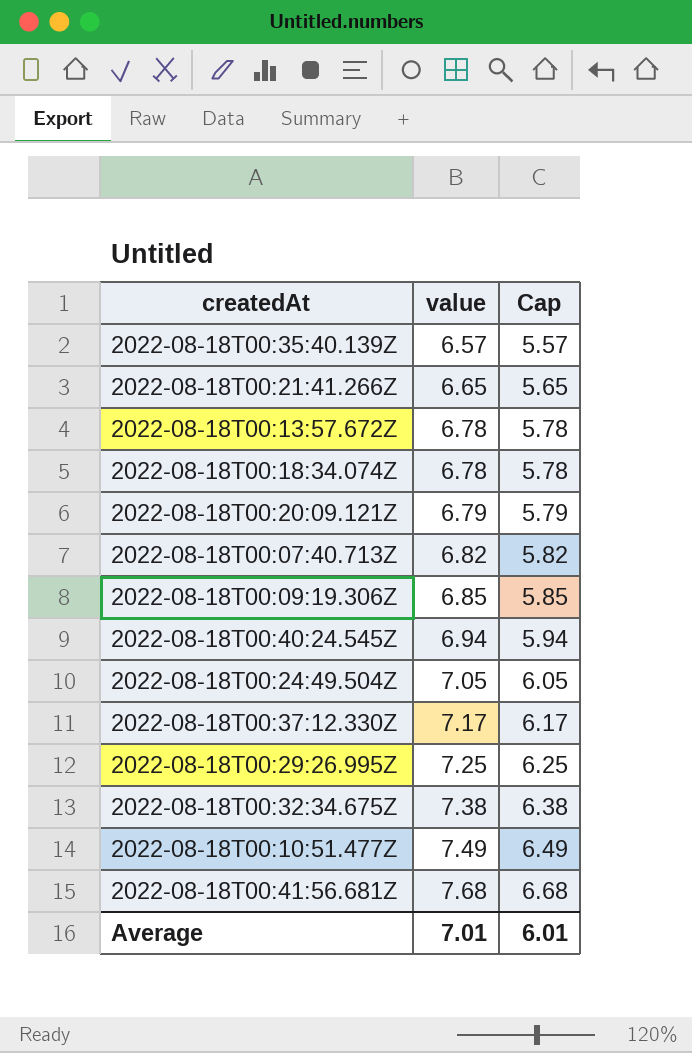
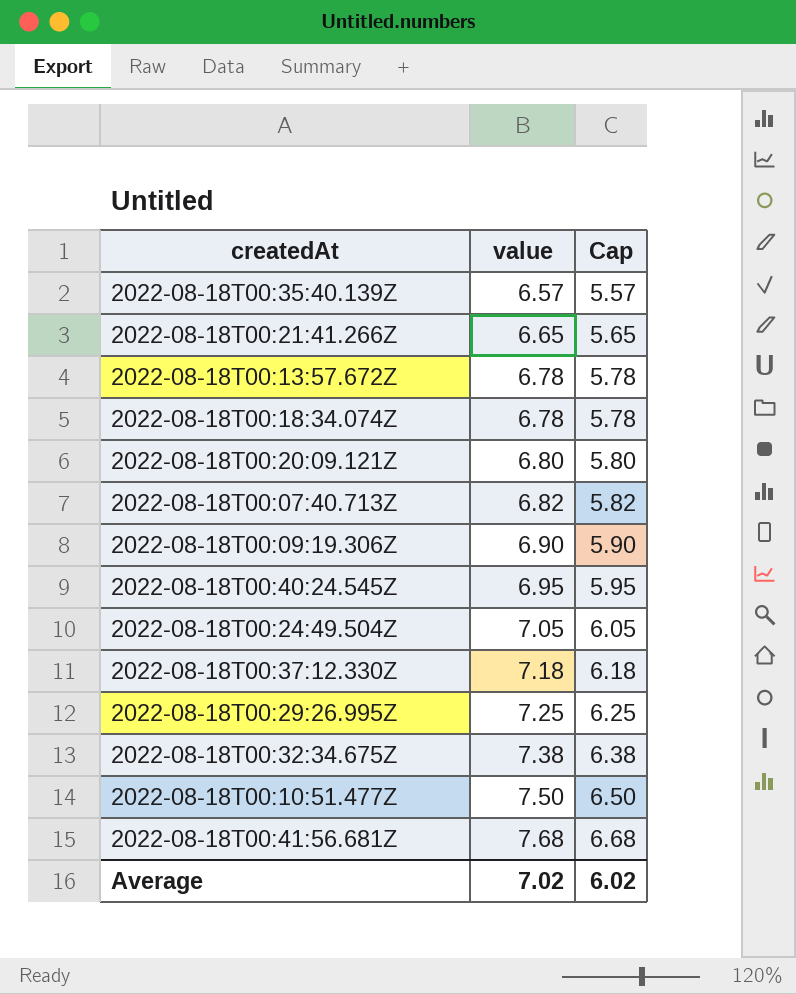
2022-08-18T00:20:09.121Z | value: 6.79 -> 6.80
2022-08-18T00:20:09.121Z | Cap: 5.79 -> 5.80
2022-08-18T00:09:19.306Z | value: 6.85 -> 6.90
2022-08-18T00:09:19.306Z | Cap: 5.85 -> 5.90
2022-08-18T00:40:24.545Z | value: 6.94 -> 6.95
2022-08-18T00:40:24.545Z | Cap: 5.94 -> 5.95
2022-08-18T00:37:12.330Z | value: 7.17 -> 7.18
2022-08-18T00:37:12.330Z | Cap: 6.17 -> 6.18
2022-08-18T00:10:51.477Z | value: 7.49 -> 7.50
2022-08-18T00:10:51.477Z | Cap: 6.49 -> 6.50
Average | value: 7.01 -> 7.02
Average | Cap: 6.01 -> 6.02

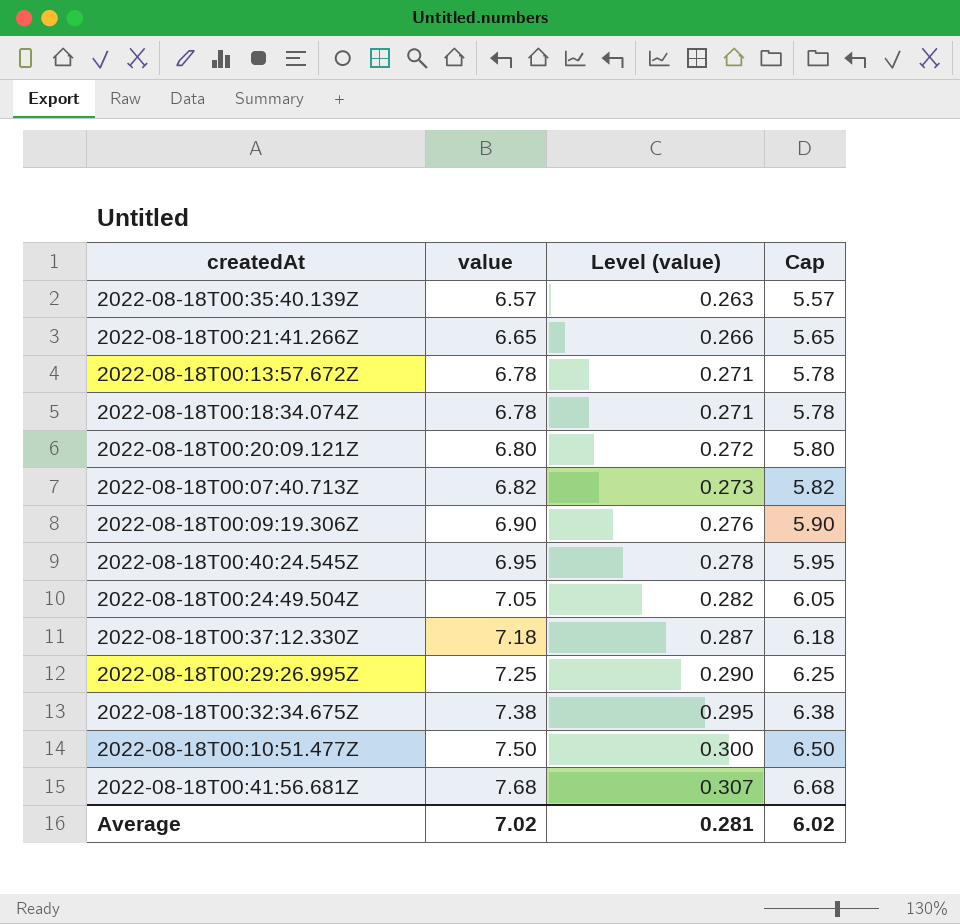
column Level (value) | formula: none -> [value] * 0.04

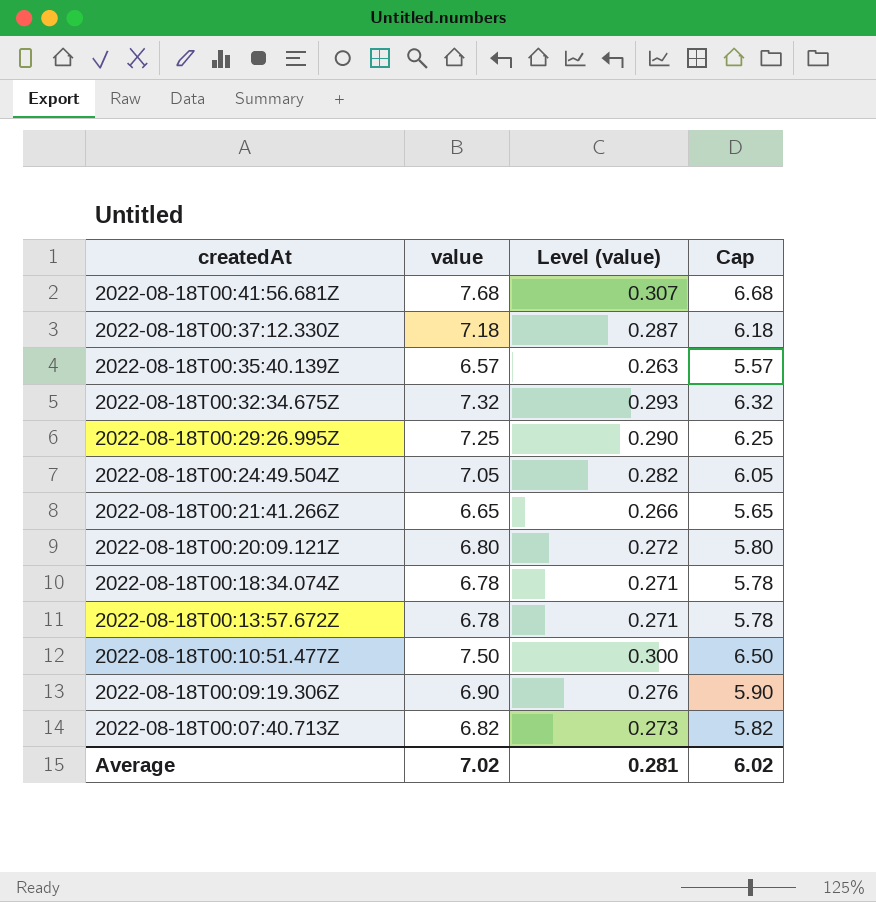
row order: value ascending -> createdAt descending
row 2022-08-18T00:40:24.545Z: 6.95 | 0.278 | 5.95 -> none
2022-08-18T00:32:34.675Z | value: 7.38 -> 7.32
2022-08-18T00:32:34.675Z | Level (value): 0.295 -> 0.293
2022-08-18T00:32:34.675Z | Cap: 6.38 -> 6.32

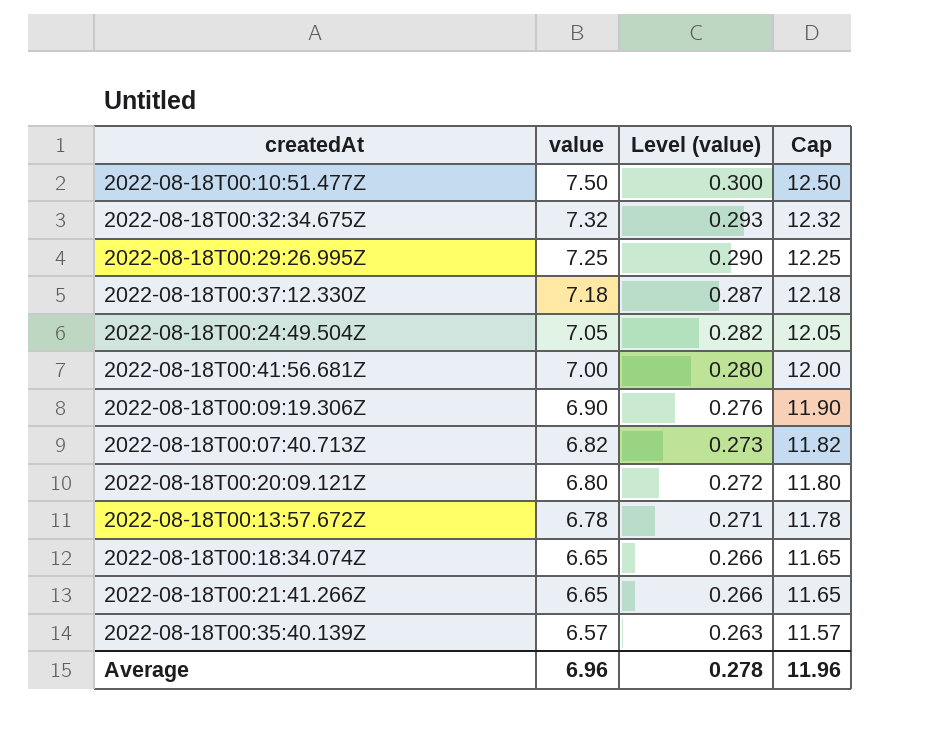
row order: createdAt descending -> value descending
column Cap | formula: [value] - 1 -> [value] + 5
2022-08-18T00:41:56.681Z | value: 7.68 -> 7.00
2022-08-18T00:41:56.681Z | Level (value): 0.307 -> 0.280
2022-08-18T00:18:34.074Z | value: 6.78 -> 6.65
2022-08-18T00:18:34.074Z | Level (value): 0.271 -> 0.266
Average | value: 7.02 -> 6.96
Average | Level (value): 0.281 -> 0.278
Average | Cap: 6.02 -> 11.96

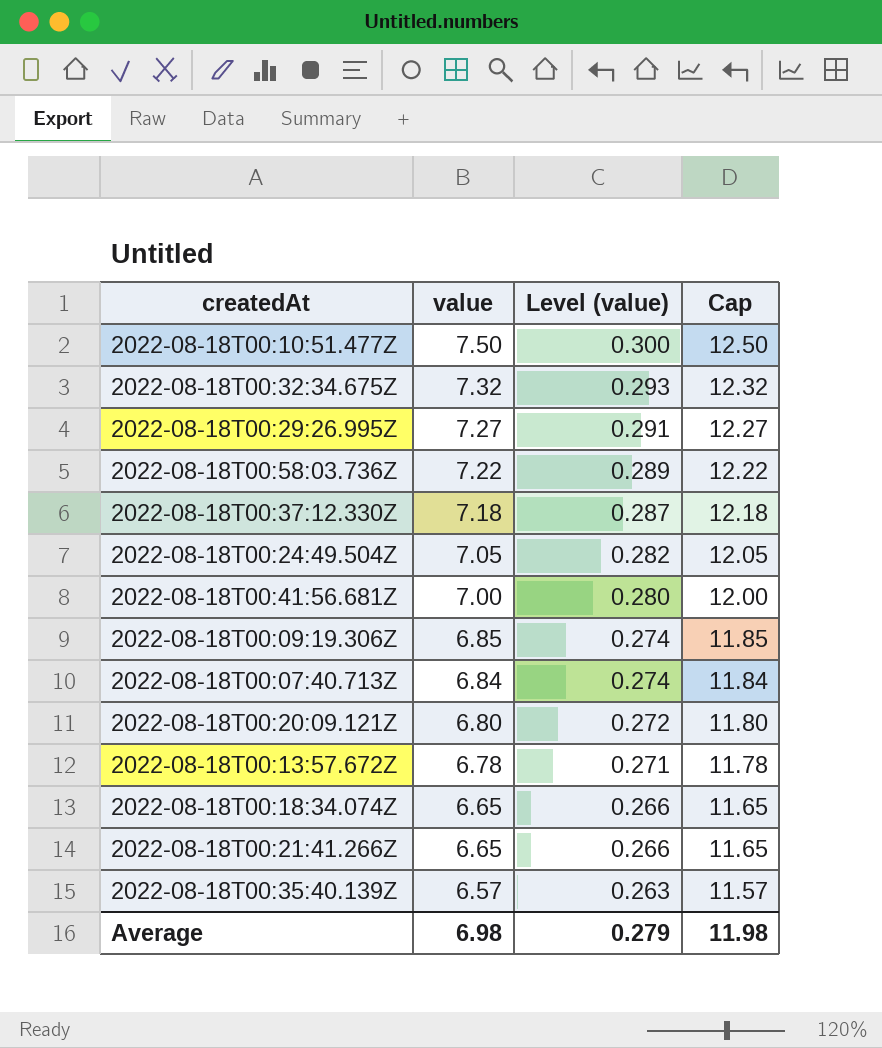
2022-08-18T00:29:26.995Z | value: 7.25 -> 7.27
2022-08-18T00:29:26.995Z | Level (value): 0.290 -> 0.291
2022-08-18T00:29:26.995Z | Cap: 12.25 -> 12.27
row 2022-08-18T00:58:03.736Z: none -> 7.22 | 0.289 | 12.22
2022-08-18T00:09:19.306Z | value: 6.90 -> 6.85
2022-08-18T00:09:19.306Z | Level (value): 0.276 -> 0.274
2022-08-18T00:09:19.306Z | Cap: 11.90 -> 11.85
2022-08-18T00:07:40.713Z | value: 6.82 -> 6.84
2022-08-18T00:07:40.713Z | Level (value): 0.273 -> 0.274
2022-08-18T00:07:40.713Z | Cap: 11.82 -> 11.84
Average | value: 6.96 -> 6.98
Average | Level (value): 0.278 -> 0.279
Average | Cap: 11.96 -> 11.98

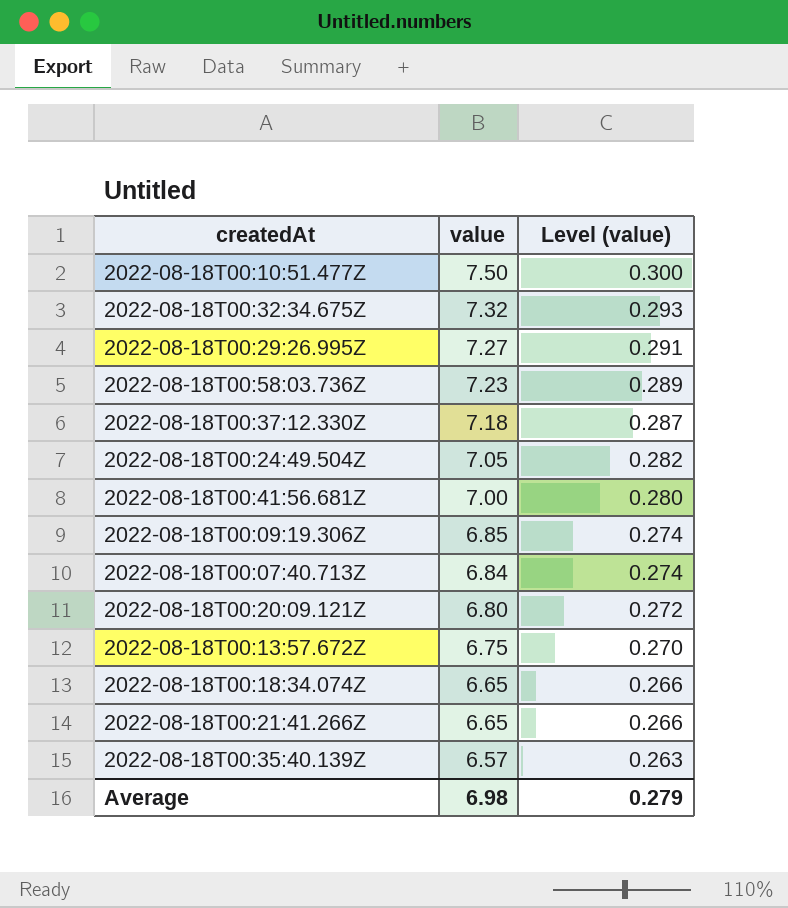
column Cap | formula: [value] + 5 -> none
2022-08-18T00:58:03.736Z | value: 7.22 -> 7.23
2022-08-18T00:13:57.672Z | value: 6.78 -> 6.75
2022-08-18T00:13:57.672Z | Level (value): 0.271 -> 0.270

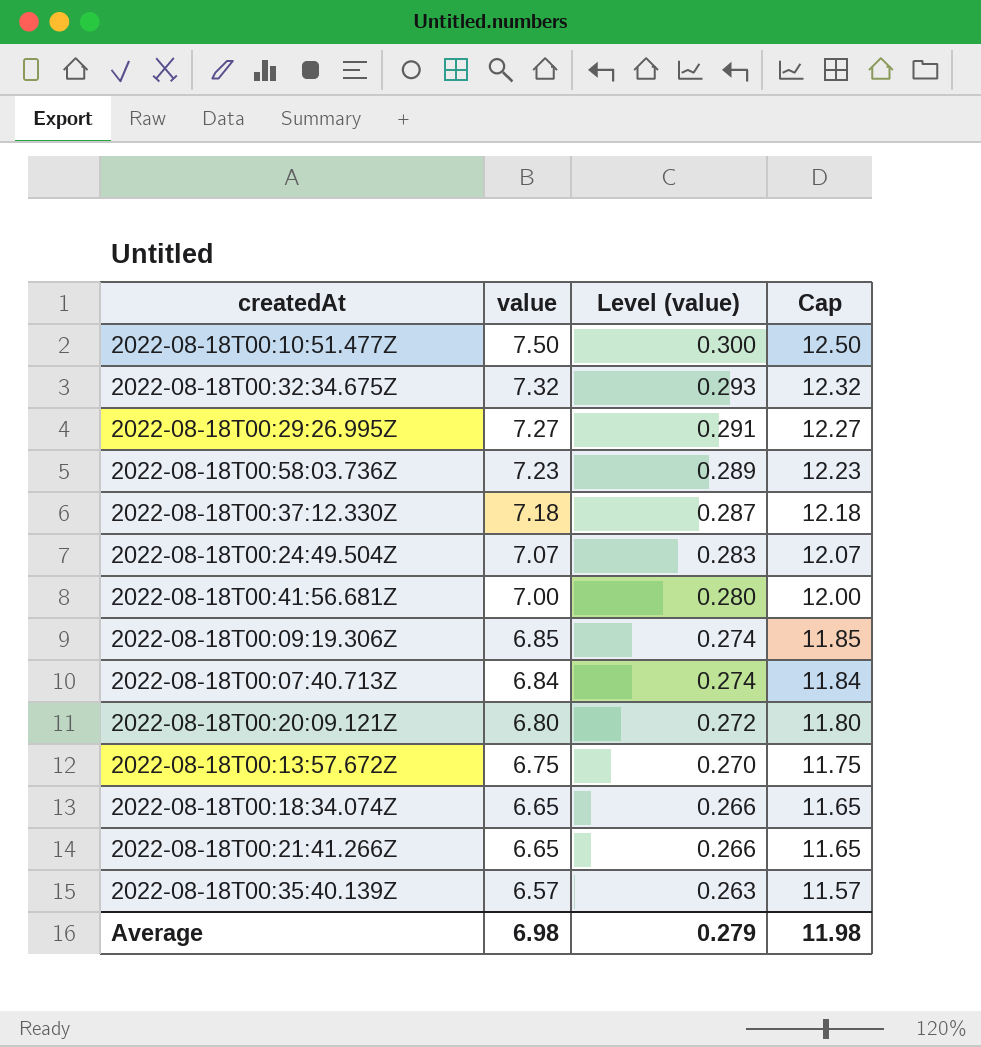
column Cap | formula: none -> [value] + 5
2022-08-18T00:24:49.504Z | value: 7.05 -> 7.07
2022-08-18T00:24:49.504Z | Level (value): 0.282 -> 0.283

